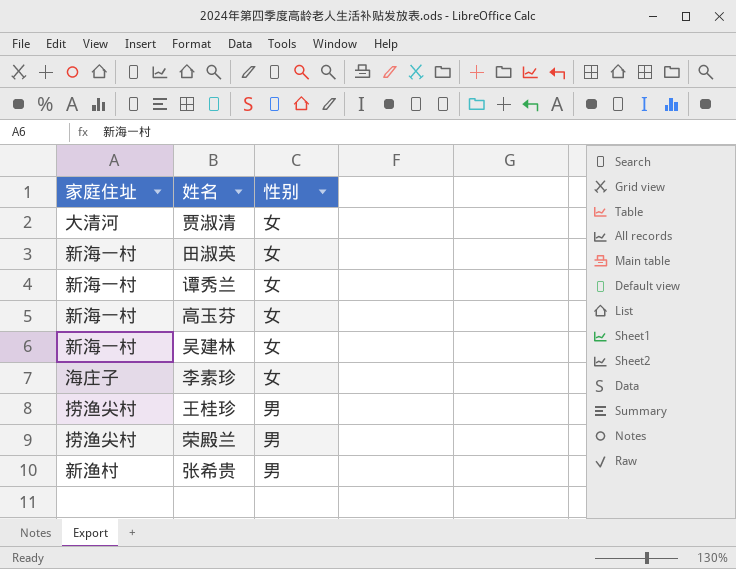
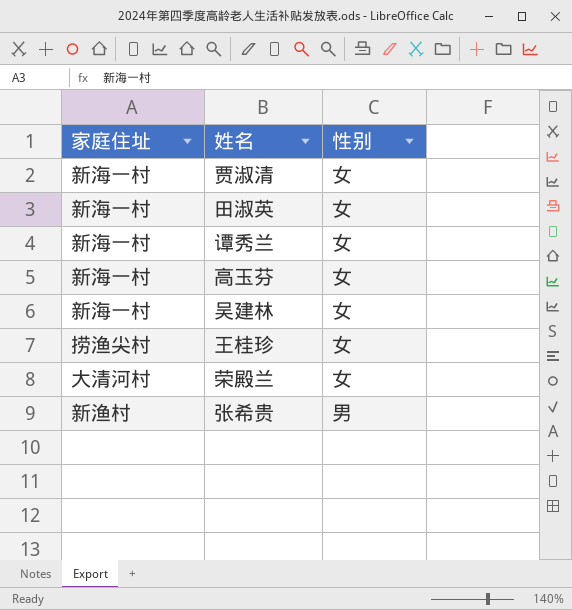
row 李素珍: 海庄子 | 女 -> none
贾淑清 | 家庭住址: 大清河 -> 新海一村
王桂珍 | 性别: 男 -> 女
荣殿兰 | 家庭住址: 捞渔尖村 -> 大清河村
荣殿兰 | 性别: 男 -> 女

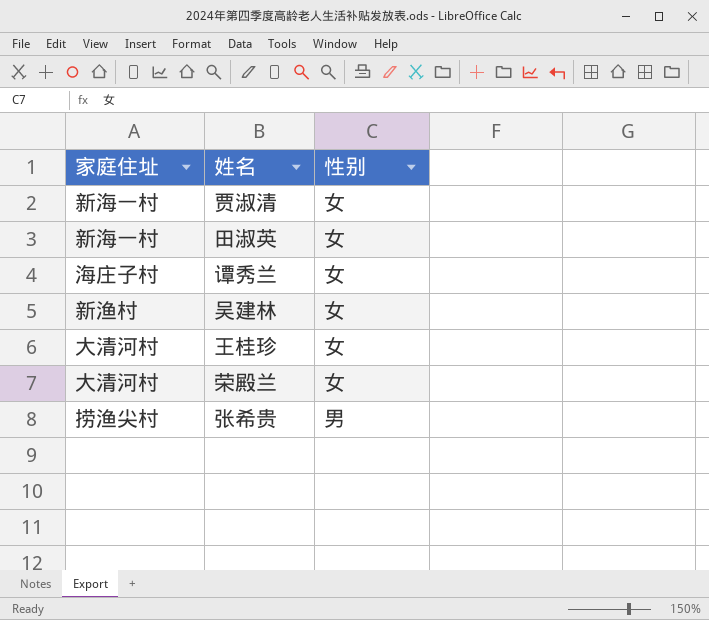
row 高玉芬: 新海一村 | 女 -> none
谭秀兰 | 家庭住址: 新海一村 -> 海庄子村
吴建林 | 家庭住址: 新海一村 -> 新渔村
王桂珍 | 家庭住址: 捞渔尖村 -> 大清河村
张希贵 | 家庭住址: 新渔村 -> 捞渔尖村

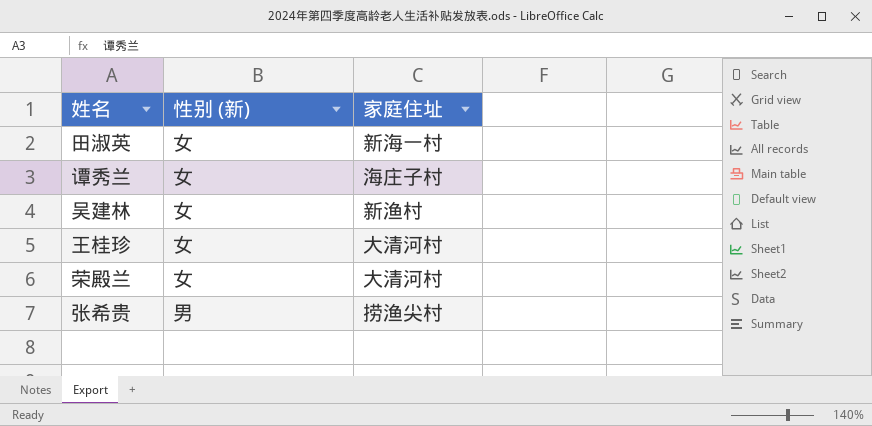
column name: 性别 -> 性别 (新)
column 家庭住址 | position: 1 -> 3
row 贾淑清: 新海一村 | 女 -> none

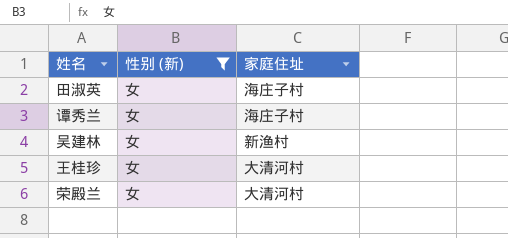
filter: none -> 性别 (新) = 女
田淑英 | 家庭住址: 新海一村 -> 海庄子村

